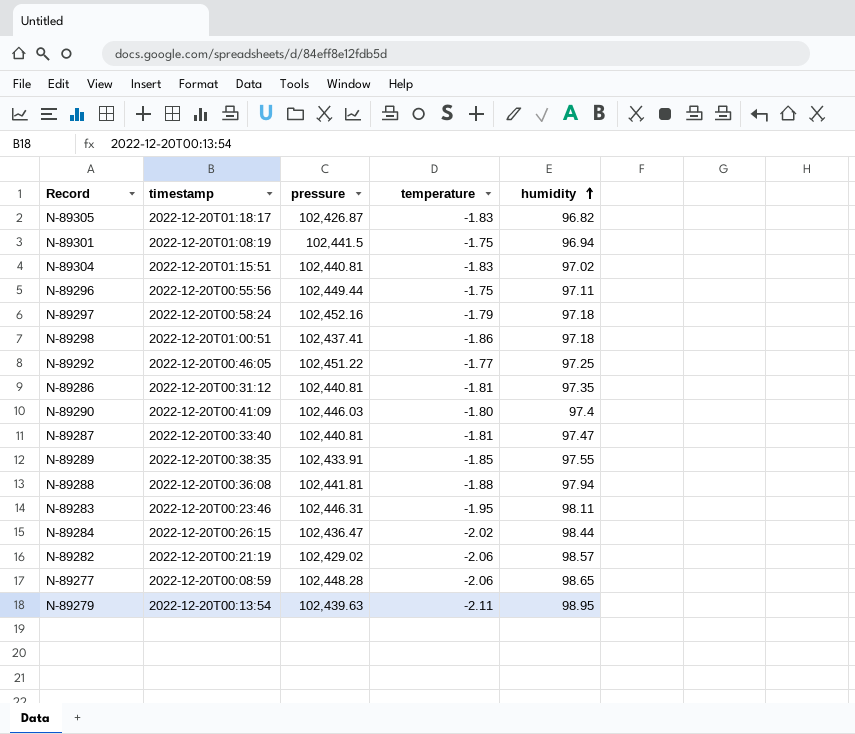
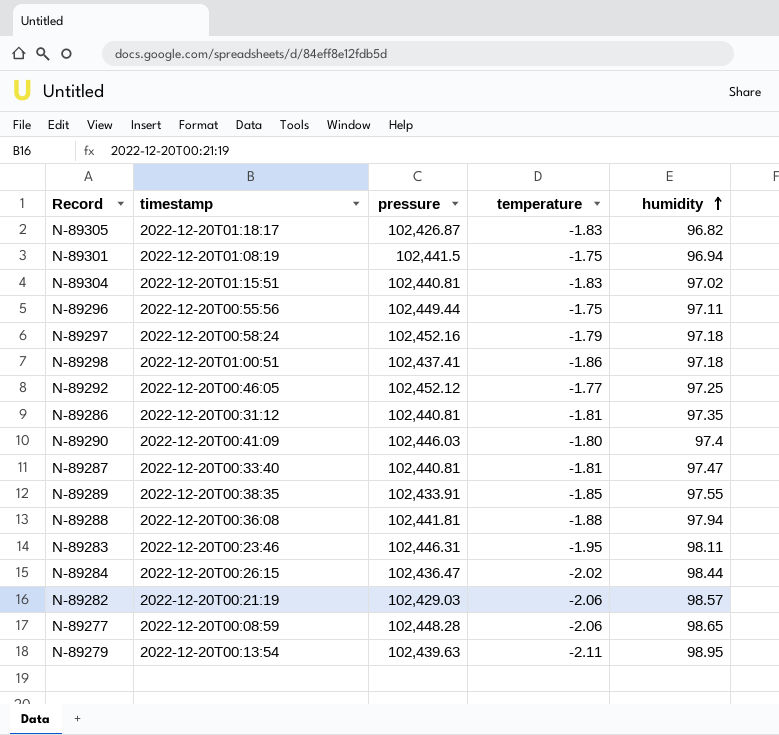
N-89292 | pressure: 102,451.22 -> 102,452.12
N-89282 | pressure: 102,429.02 -> 102,429.03

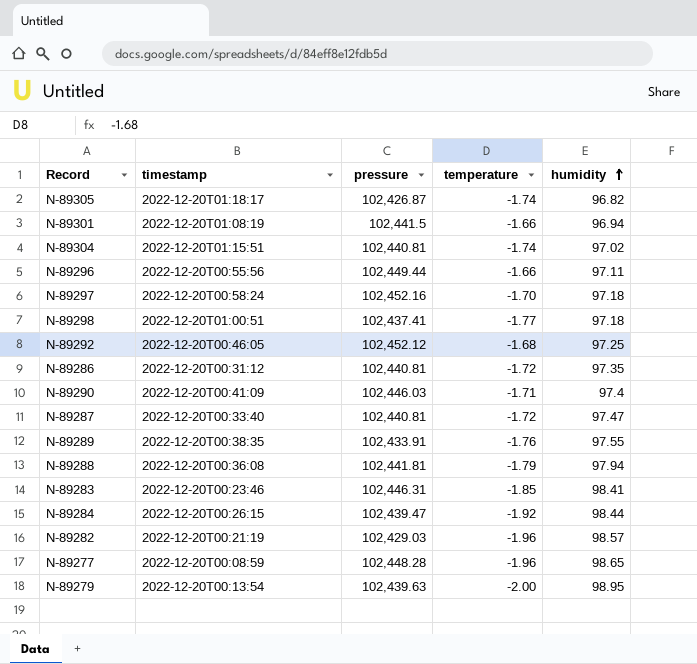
N-89305 | temperature: -1.83 -> -1.74
N-89301 | temperature: -1.75 -> -1.66
N-89304 | temperature: -1.83 -> -1.74
N-89296 | temperature: -1.75 -> -1.66
N-89297 | temperature: -1.79 -> -1.70
N-89298 | temperature: -1.86 -> -1.77
N-89292 | temperature: -1.77 -> -1.68
N-89286 | temperature: -1.81 -> -1.72
N-89290 | temperature: -1.80 -> -1.71
N-89287 | temperature: -1.81 -> -1.72
N-89289 | temperature: -1.85 -> -1.76
N-89288 | temperature: -1.88 -> -1.79
N-89283 | temperature: -1.95 -> -1.85
N-89283 | humidity: 98.11 -> 98.41
N-89284 | pressure: 102,436.47 -> 102,439.47
N-89284 | temperature: -2.02 -> -1.92
N-89282 | temperature: -2.06 -> -1.96
N-89277 | temperature: -2.06 -> -1.96
N-89279 | temperature: -2.11 -> -2.00

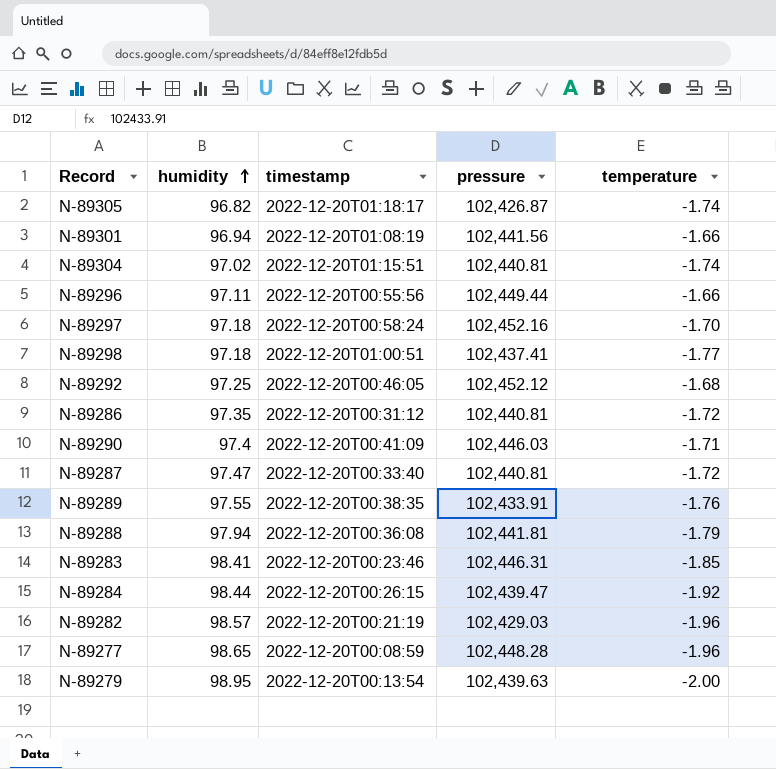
column humidity | position: 5 -> 2
N-89301 | pressure: 102,441.5 -> 102,441.56

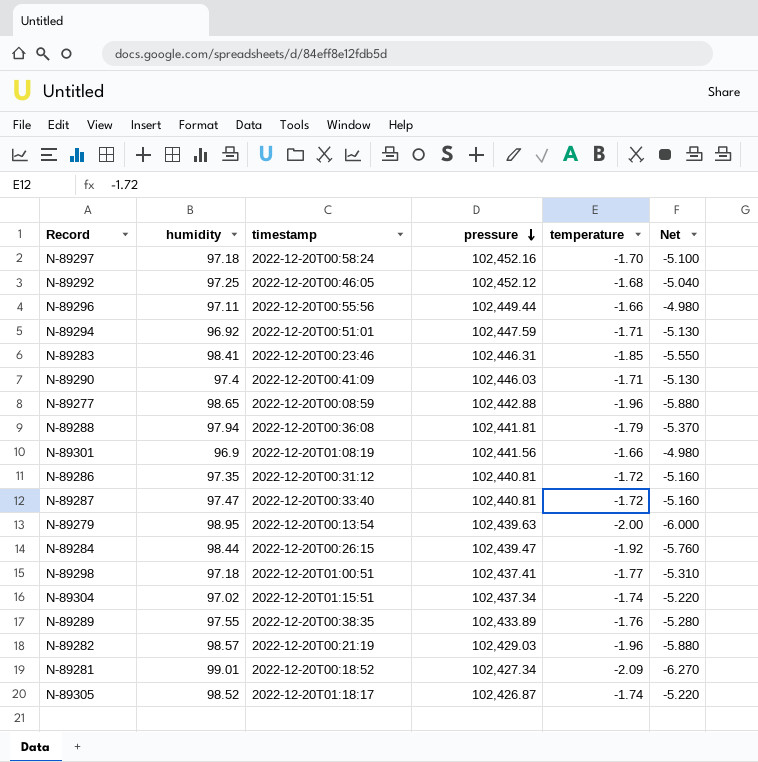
row order: humidity ascending -> pressure descending
column Net | formula: none -> [temperature] * 3
row N-89294: none -> 96.92 | 2022-12-20T00:51:01 | 102,447.59 | -1.71 | -5.130
N-89277 | pressure: 102,448.28 -> 102,442.88
N-89301 | humidity: 96.94 -> 96.9
N-89304 | pressure: 102,440.81 -> 102,437.34
N-89289 | pressure: 102,433.91 -> 102,433.89
row N-89281: none -> 99.01 | 2022-12-20T00:18:52 | 102,427.34 | -2.09 | -6.270
N-89305 | humidity: 96.82 -> 98.52

